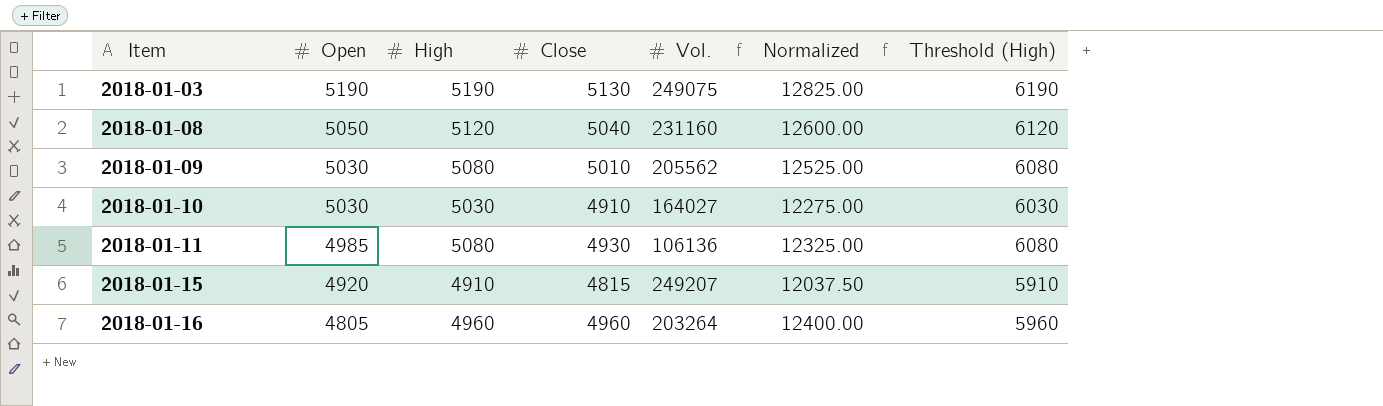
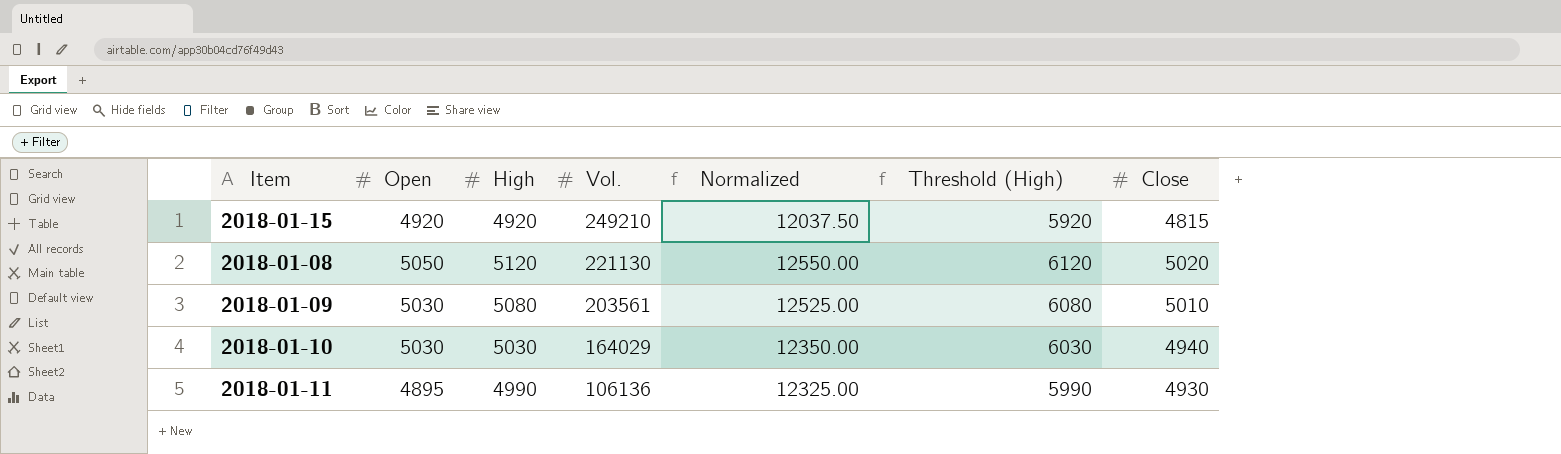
row order: Item ascending -> Vol. descending
column Close | position: 4 -> 7
row 2018-01-03: 5190 | 5190 | 5130 | 249075 | 12825.00 | 6190 -> none
row 2018-01-16: 4805 | 4960 | 4960 | 203264 | 12400.00 | 5960 -> none
2018-01-15 | High: 4910 -> 4920
2018-01-15 | Vol.: 249207 -> 249210
2018-01-15 | Threshold (High): 5910 -> 5920
2018-01-08 | Vol.: 231160 -> 221130
2018-01-08 | Normalized: 12600.00 -> 12550.00
2018-01-08 | Close: 5040 -> 5020
2018-01-09 | Vol.: 205562 -> 203561
2018-01-10 | Vol.: 164027 -> 164029
2018-01-10 | Normalized: 12275.00 -> 12350.00
2018-01-10 | Close: 4910 -> 4940
2018-01-11 | Open: 4985 -> 4895
2018-01-11 | High: 5080 -> 4990
2018-01-11 | Threshold (High): 6080 -> 5990

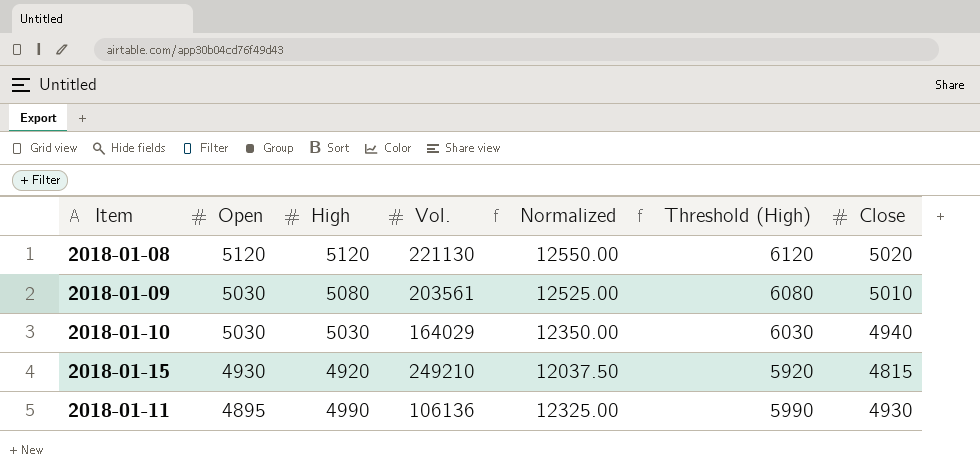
row order: Vol. descending -> Open descending
2018-01-08 | Open: 5050 -> 5120
2018-01-15 | Open: 4920 -> 4930

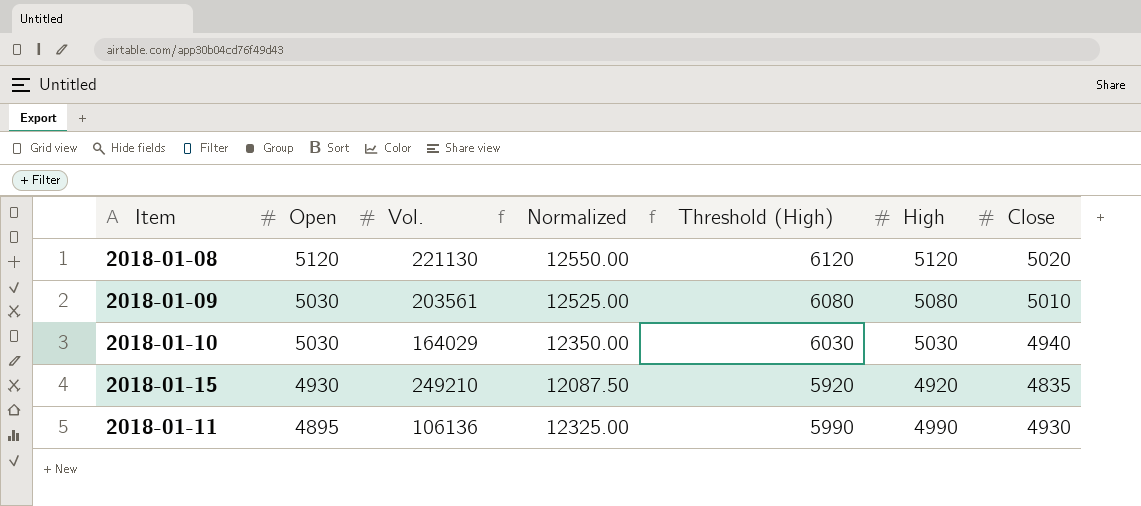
column High | position: 3 -> 6
2018-01-15 | Normalized: 12037.50 -> 12087.50
2018-01-15 | Close: 4815 -> 4835

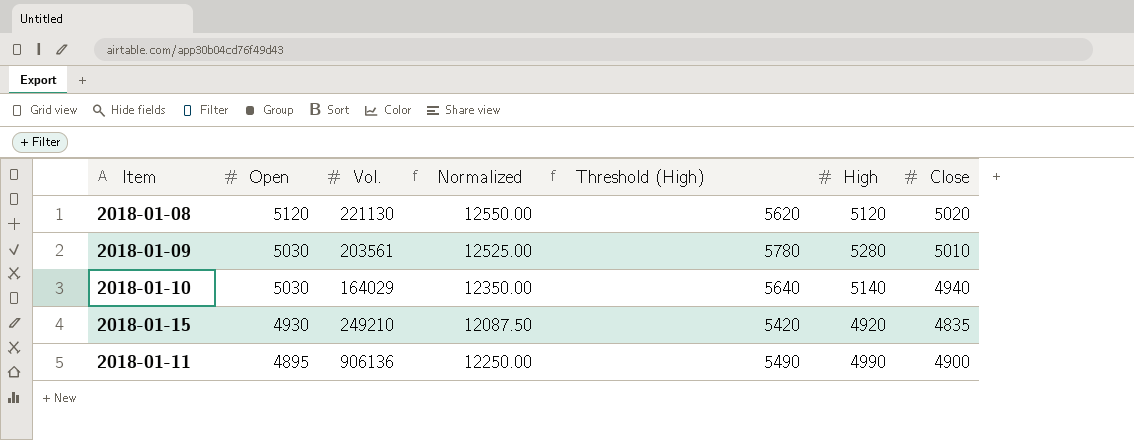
column Threshold (High) | formula: [High] + 1000 -> [High] + 500
2018-01-09 | High: 5080 -> 5280
2018-01-10 | High: 5030 -> 5140
2018-01-11 | Vol.: 106136 -> 906136
2018-01-11 | Normalized: 12325.00 -> 12250.00
2018-01-11 | Close: 4930 -> 4900

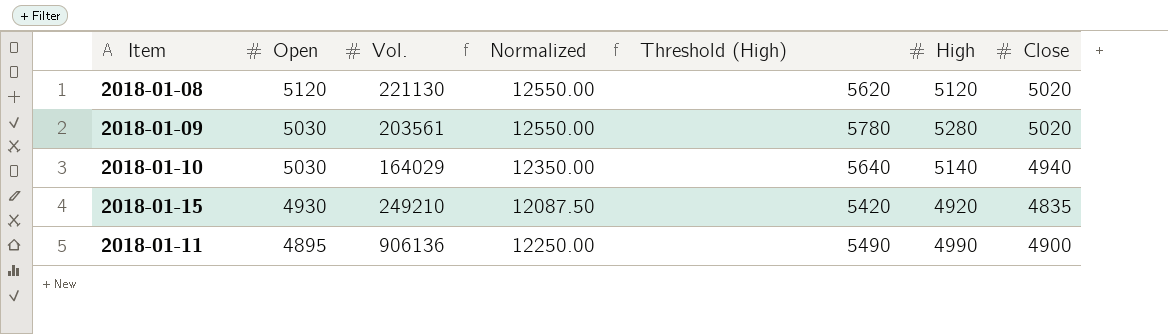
2018-01-09 | Normalized: 12525.00 -> 12550.00
2018-01-09 | Close: 5010 -> 5020

